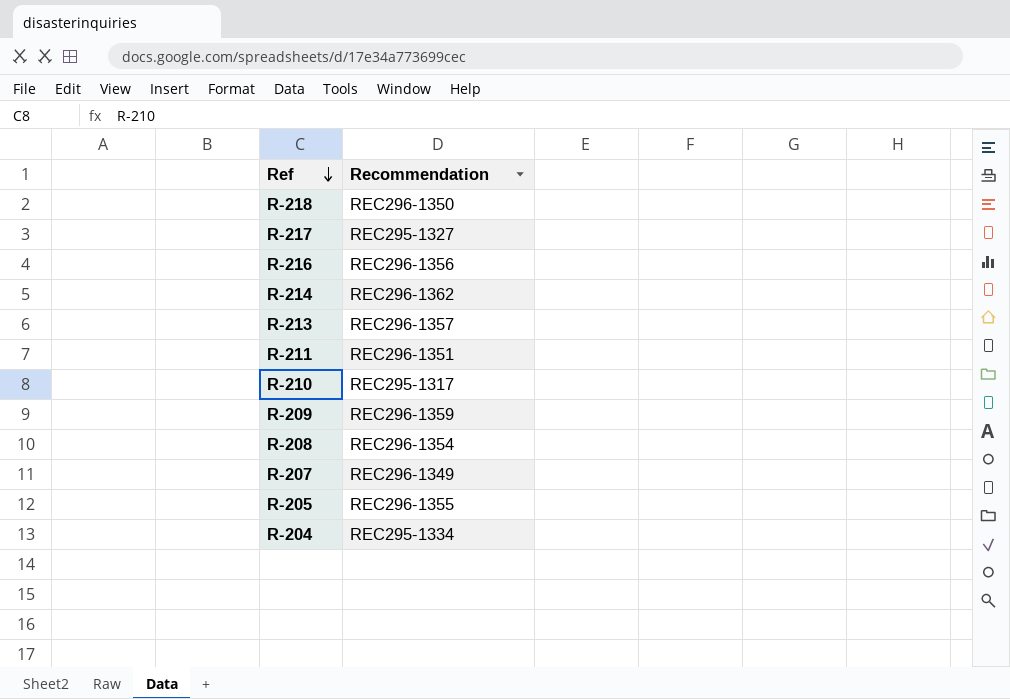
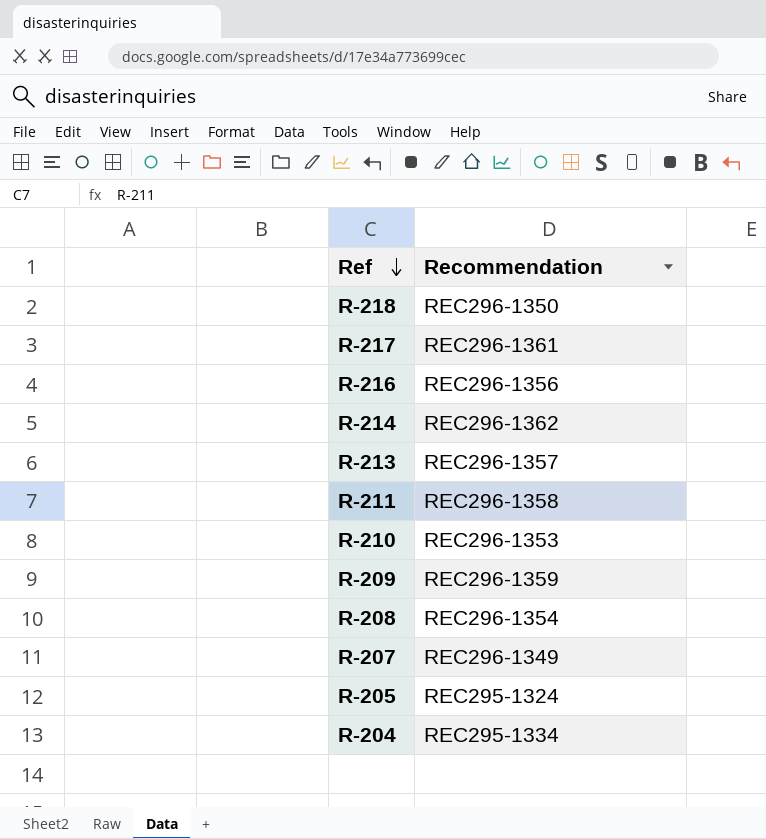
R-217 | Recommendation: REC295-1327 -> REC296-1361
R-211 | Recommendation: REC296-1351 -> REC296-1358
R-210 | Recommendation: REC295-1317 -> REC296-1353
R-205 | Recommendation: REC296-1355 -> REC295-1324

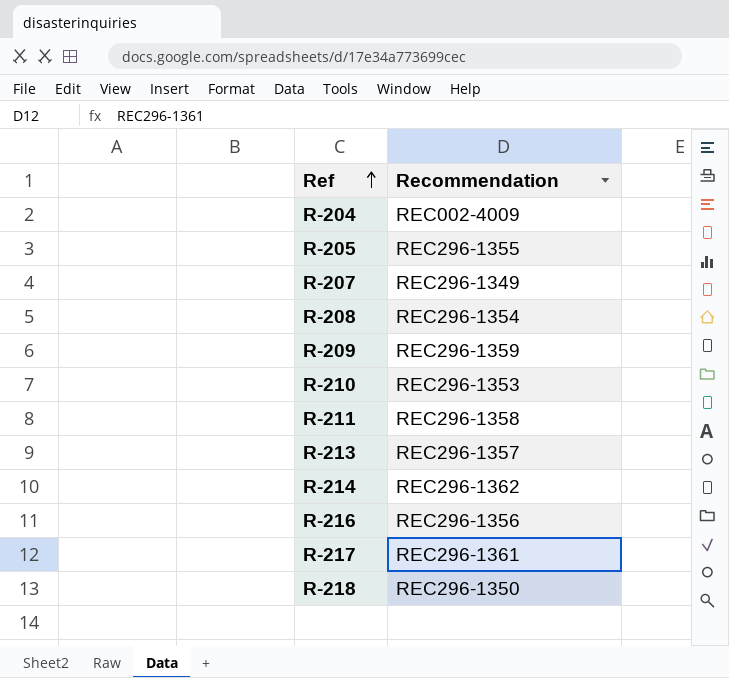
row order: Ref descending -> Ref ascending
R-204 | Recommendation: REC295-1334 -> REC002-4009
R-205 | Recommendation: REC295-1324 -> REC296-1355

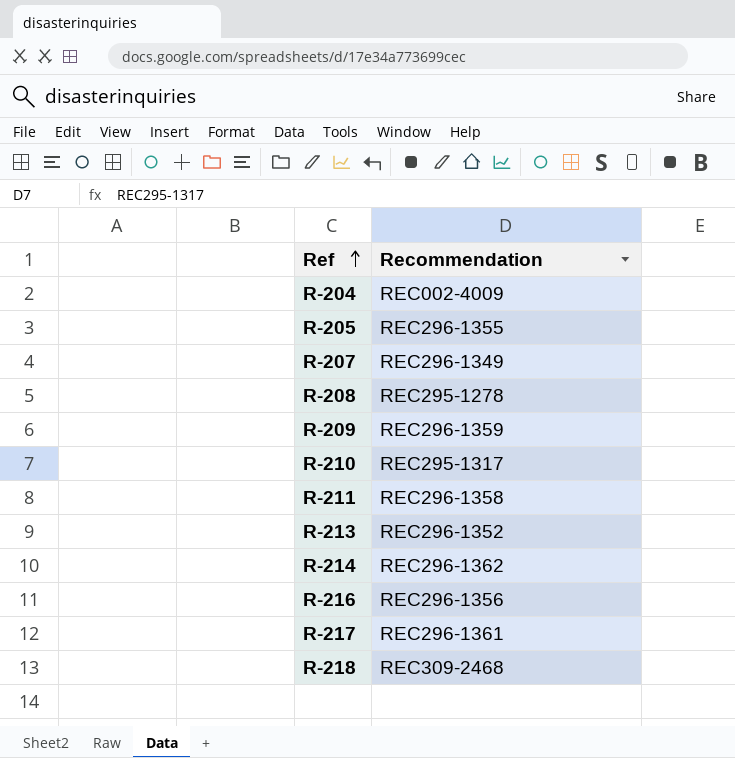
R-208 | Recommendation: REC296-1354 -> REC295-1278
R-210 | Recommendation: REC296-1353 -> REC295-1317
R-213 | Recommendation: REC296-1357 -> REC296-1352
R-218 | Recommendation: REC296-1350 -> REC309-2468

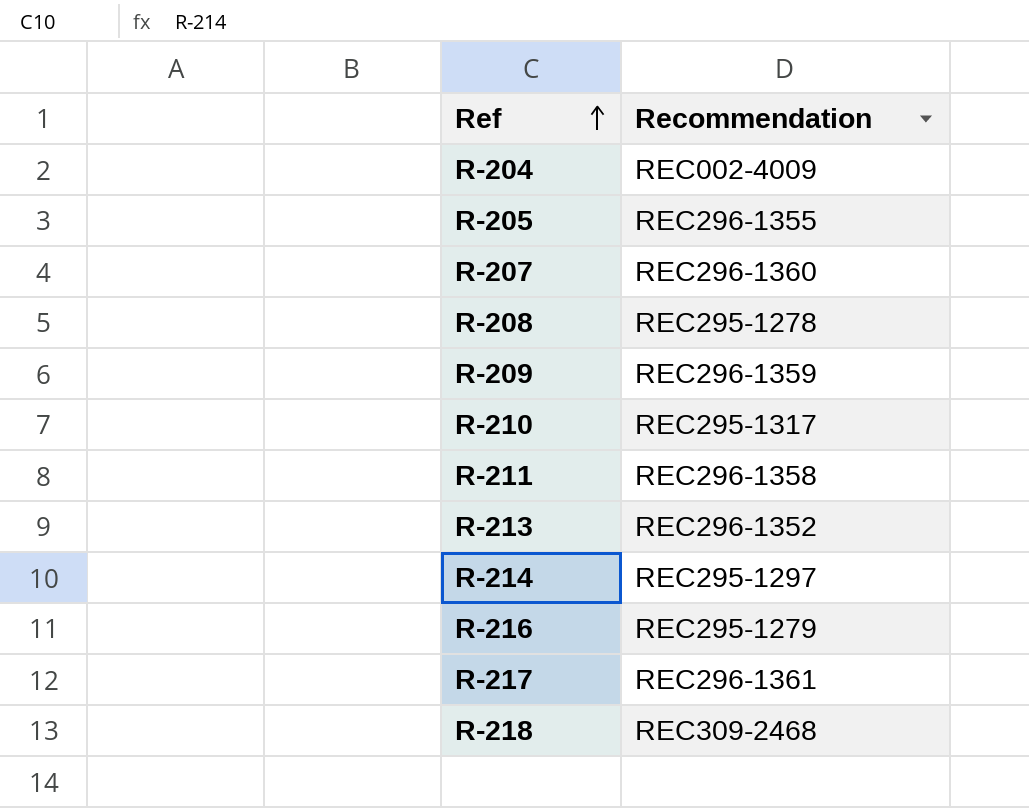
R-207 | Recommendation: REC296-1349 -> REC296-1360
R-214 | Recommendation: REC296-1362 -> REC295-1297
R-216 | Recommendation: REC296-1356 -> REC295-1279

